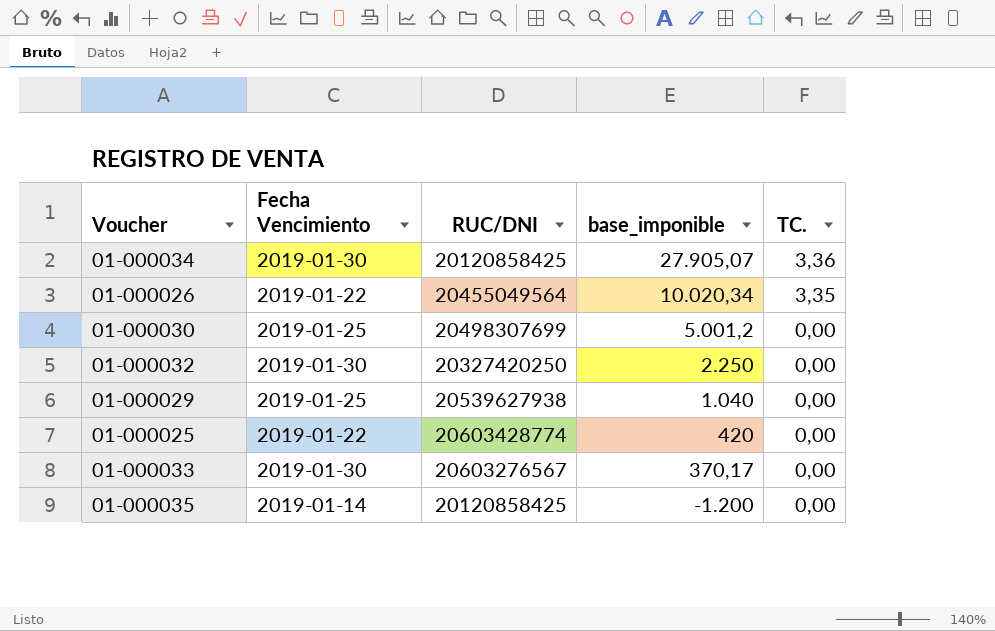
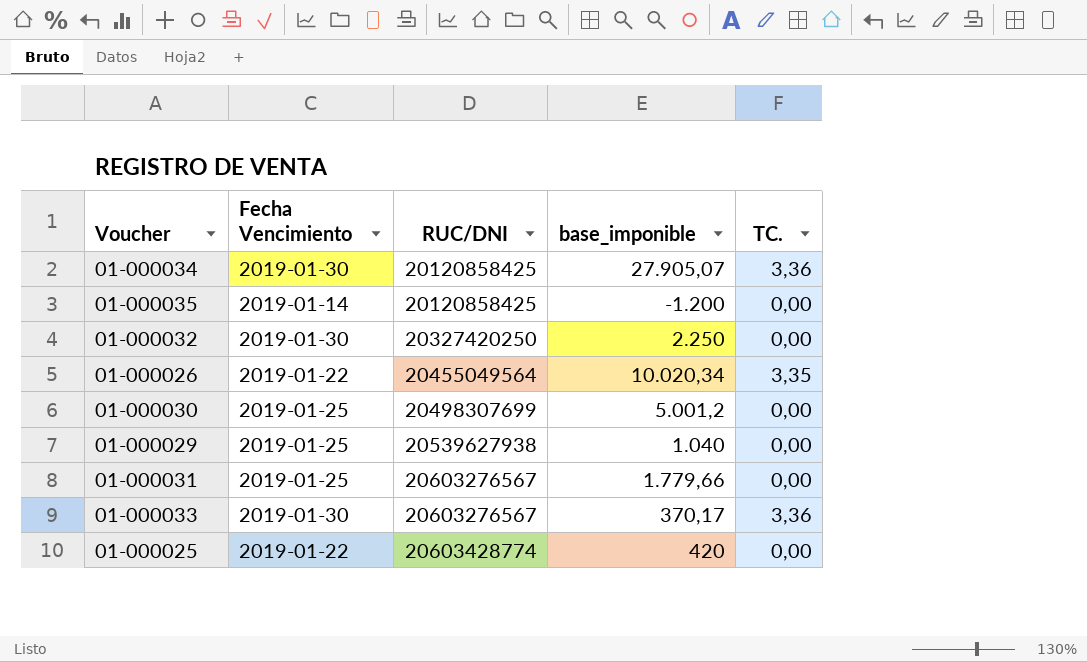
row order: base_imponible descending -> RUC/DNI ascending
row 01-000031: none -> 2019-01-25 | 20603276567 | 1.779,66 | 0,00
01-000033 | TC.: 0,00 -> 3,36

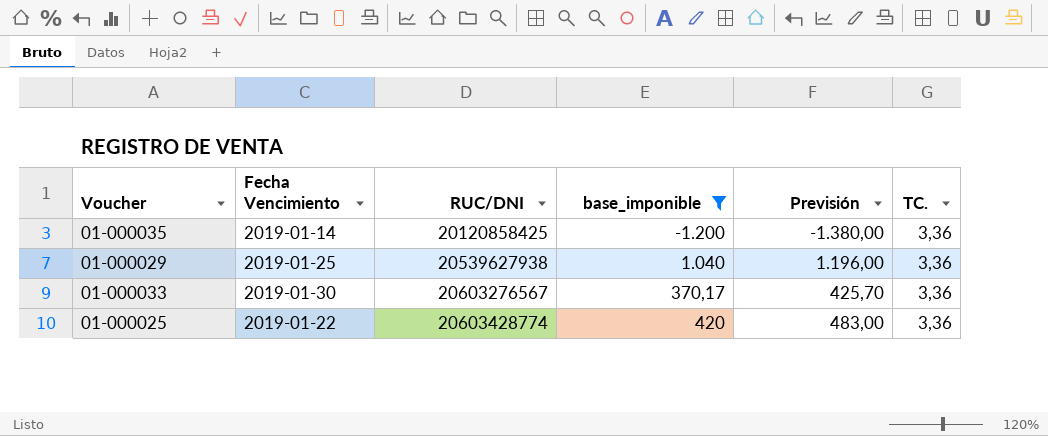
filter: none -> base_imponible <= 1.040
column Previsión | formula: none -> [base_imponible] * 1,15
01-000035 | TC.: 0,00 -> 3,36
01-000029 | TC.: 0,00 -> 3,36
01-000025 | TC.: 0,00 -> 3,36

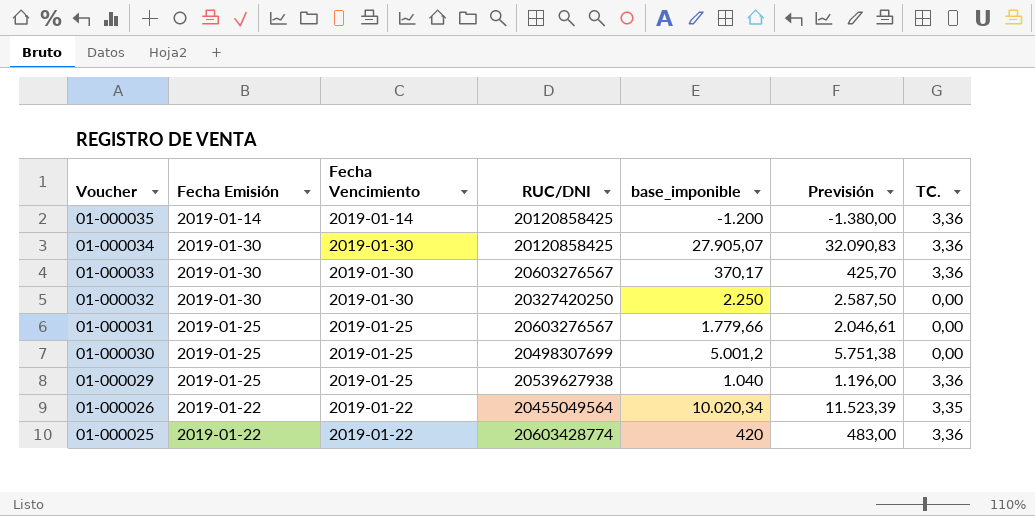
filter: base_imponible <= 1.040 -> none
row order: RUC/DNI ascending -> Voucher descending
column Fecha Emisión | position: none -> 2

